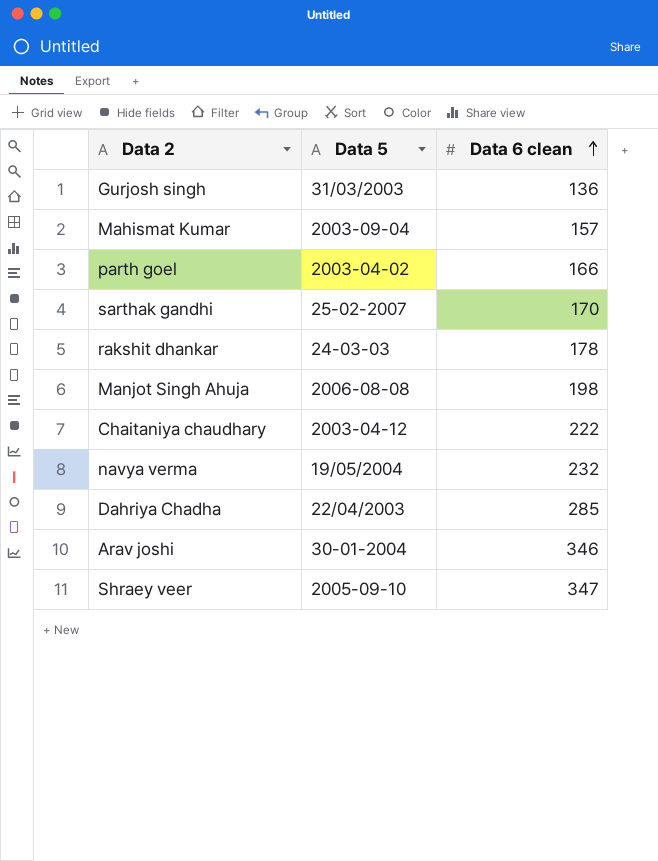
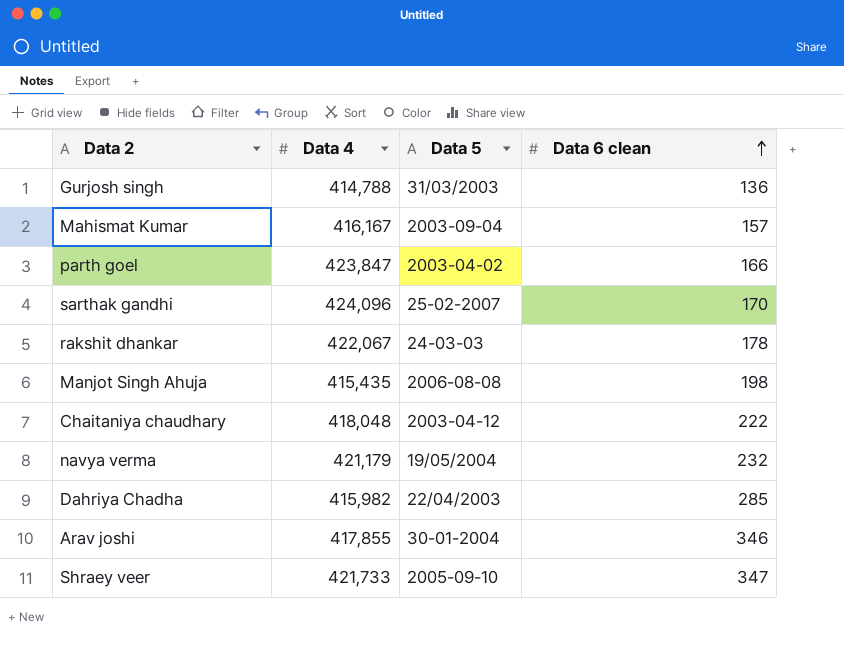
column Data 4 | position: none -> 2

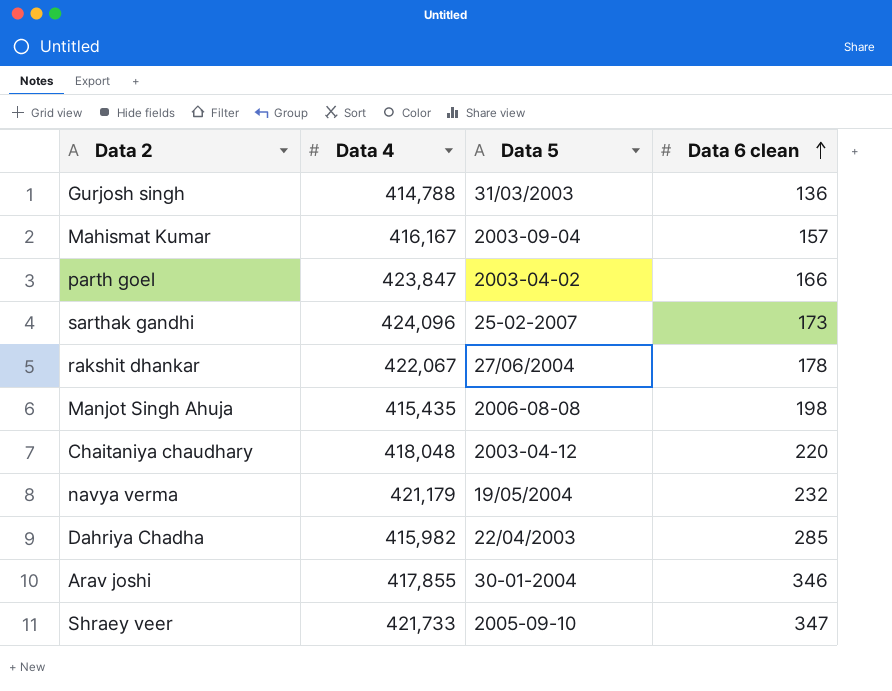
sarthak gandhi | Data 6 clean: 170 -> 173
rakshit dhankar | Data 5: 24-03-03 -> 27/06/2004
Chaitaniya chaudhary | Data 6 clean: 222 -> 220

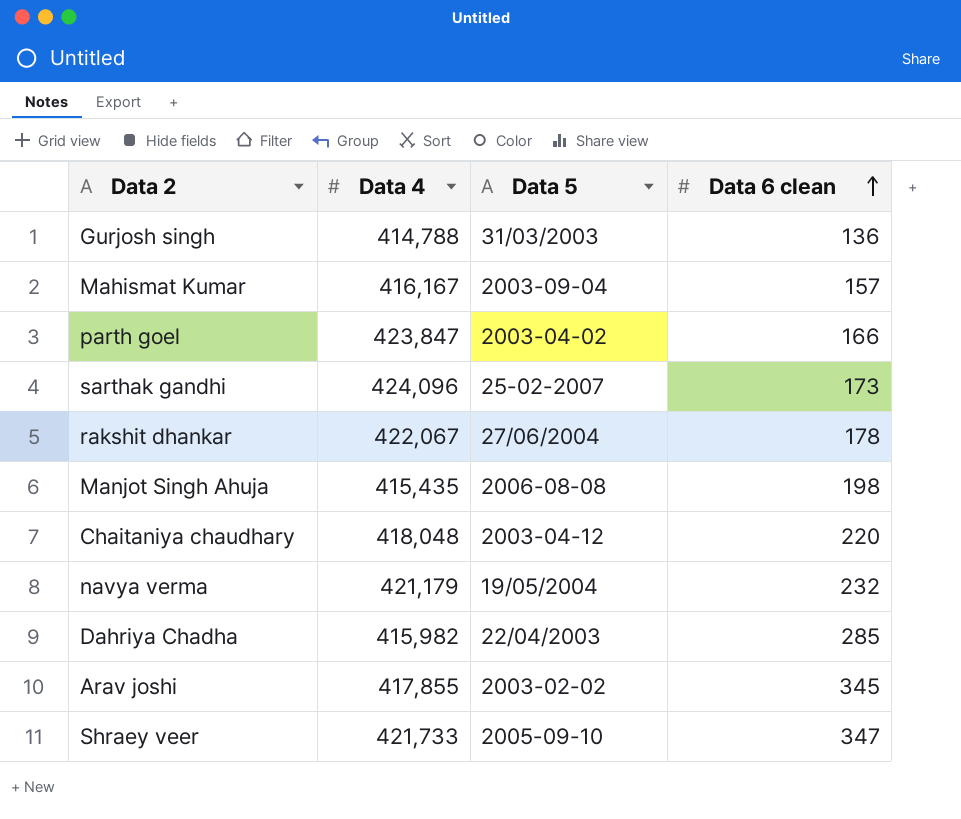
Arav joshi | Data 5: 30-01-2004 -> 2003-02-02
Arav joshi | Data 6 clean: 346 -> 345

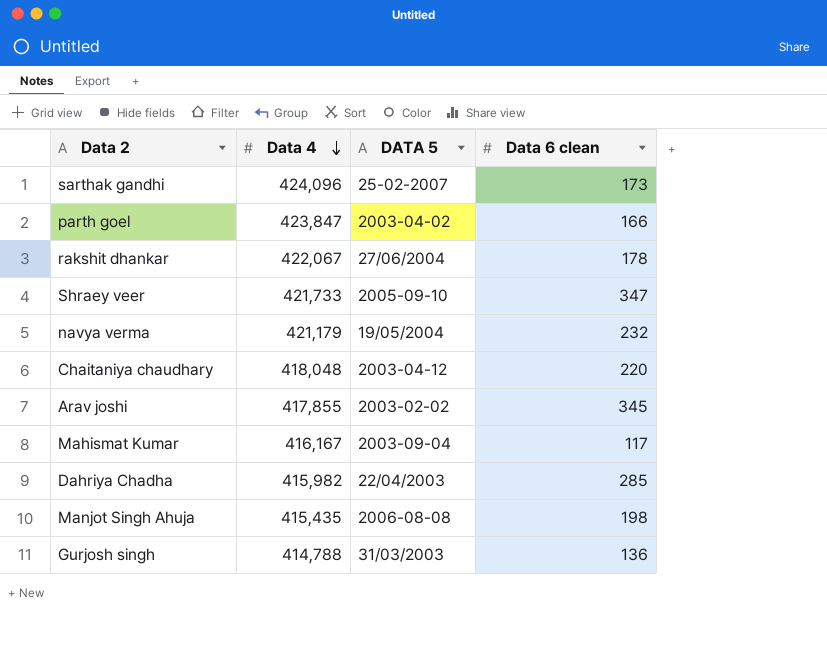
row order: Data 6 clean ascending -> Data 4 descending
column name: Data 5 -> DATA 5
Mahismat Kumar | Data 6 clean: 157 -> 117

